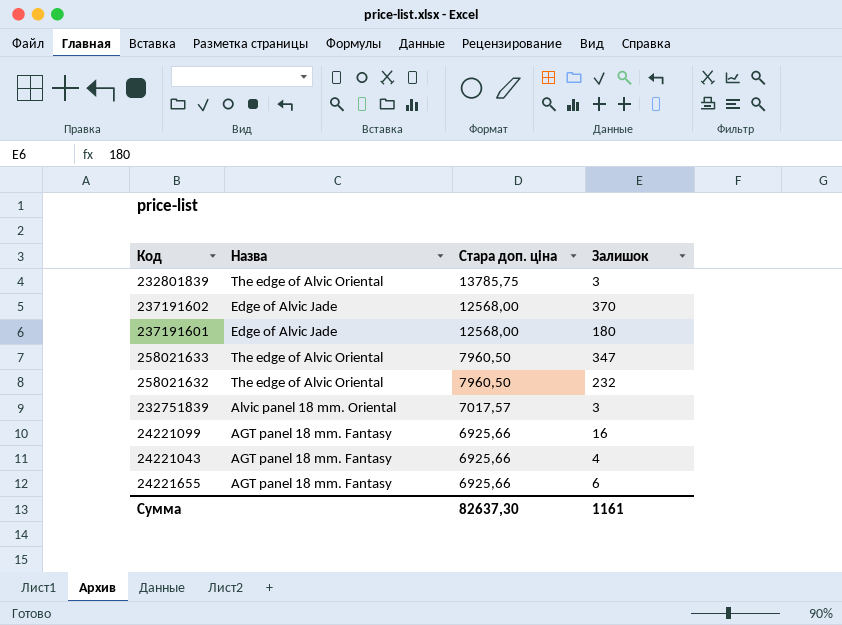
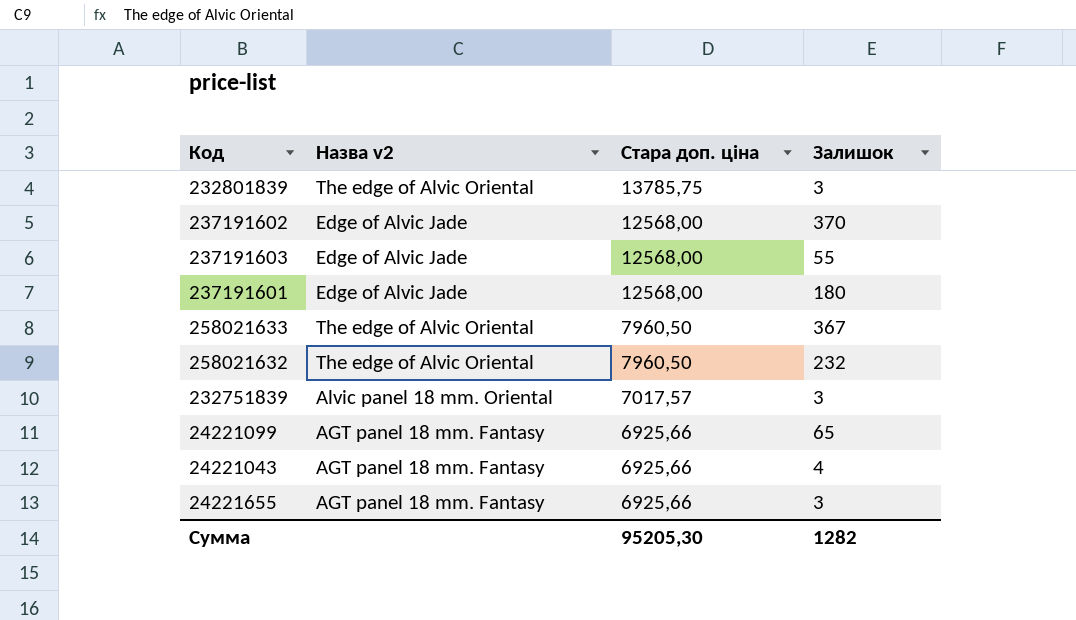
column name: Назва -> Назва v2
row 237191603: none -> Edge of Alvic Jade | 12568,00 | 55
258021633 | Залишок: 347 -> 367
24221099 | Залишок: 16 -> 65
24221655 | Залишок: 6 -> 3
Сумма | Стара доп. ціна: 82637,30 -> 95205,30
Сумма | Залишок: 1161 -> 1282

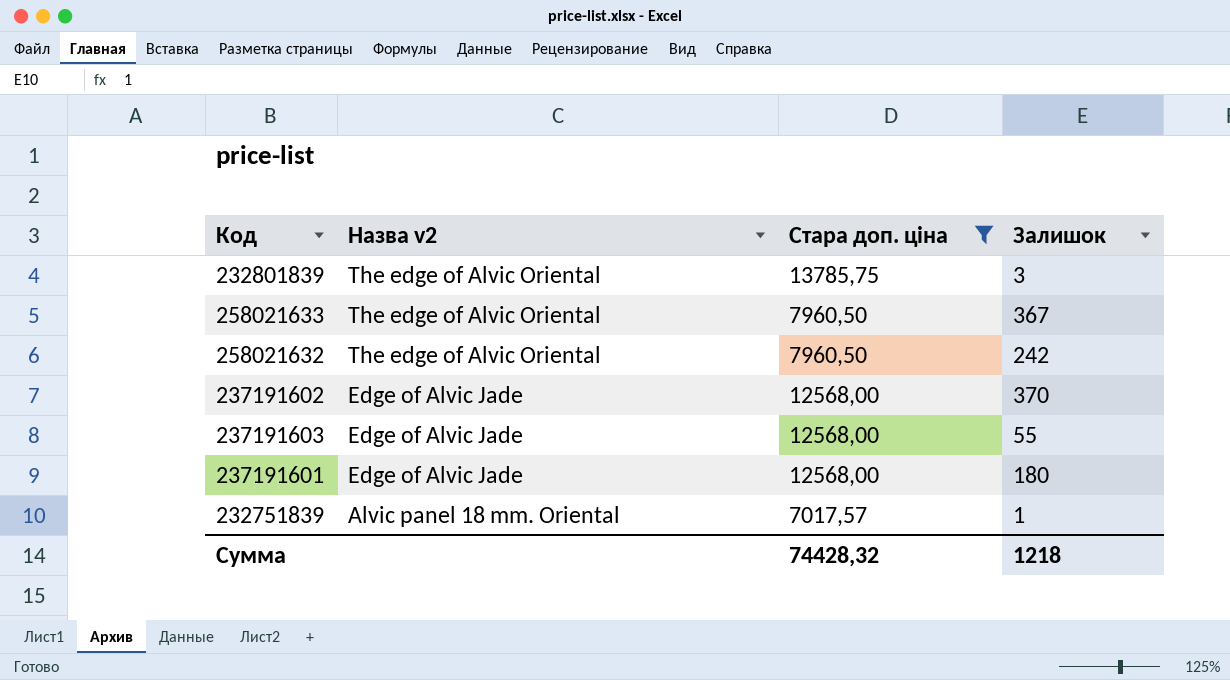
filter: none -> Стара доп. ціна != 6925,66
row order: Стара доп. ціна descending -> Назва v2 descending
258021632 | Залишок: 232 -> 242
232751839 | Залишок: 3 -> 1
Сумма | Стара доп. ціна: 95205,30 -> 74428,32
Сумма | Залишок: 1282 -> 1218

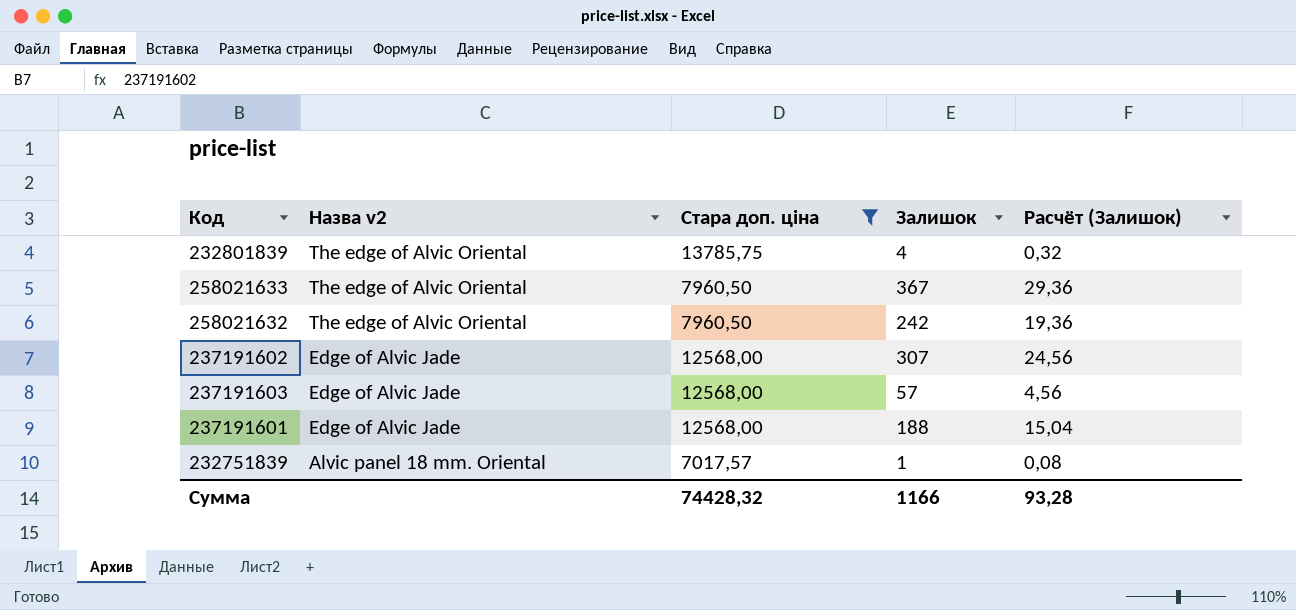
column Расчёт (Залишок) | formula: none -> [Залишок] * 0,08
232801839 | Залишок: 3 -> 4
237191602 | Залишок: 370 -> 307
237191603 | Залишок: 55 -> 57
237191601 | Залишок: 180 -> 188
Сумма | Залишок: 1218 -> 1166

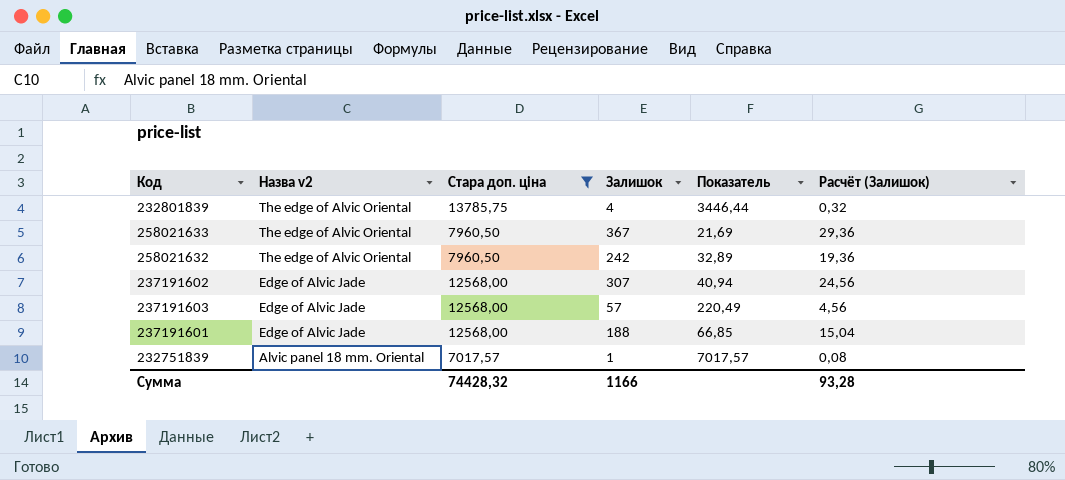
column Показатель | formula: none -> [Стара доп. ціна] / [Залишок]

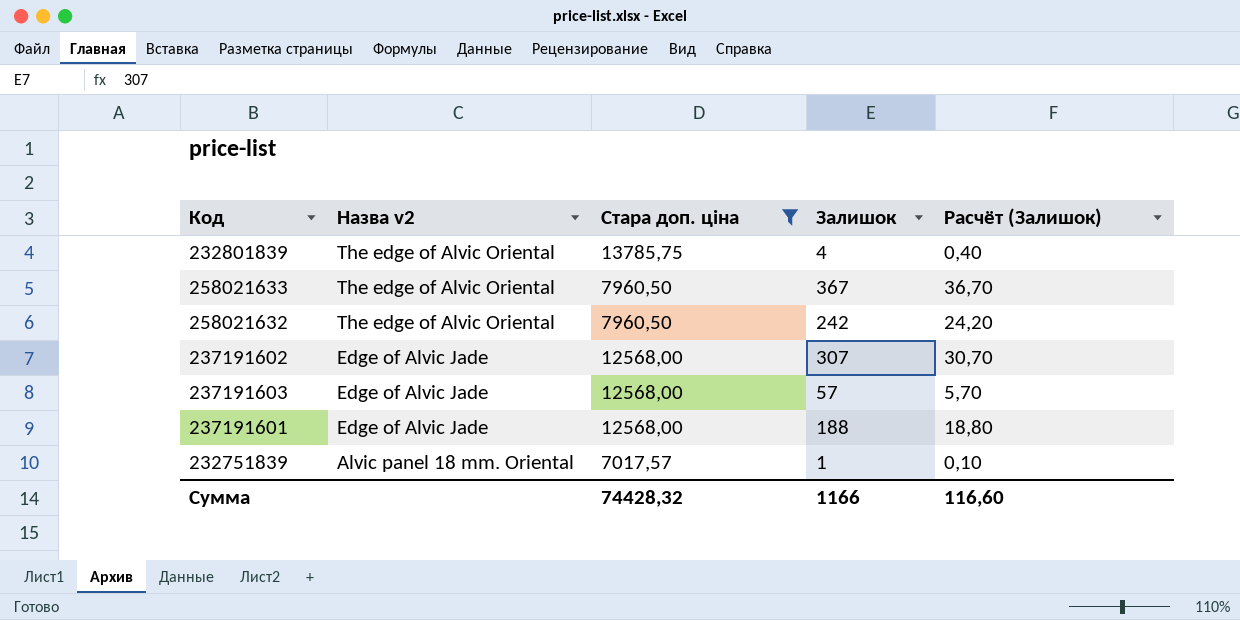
column Показатель | formula: [Стара доп. ціна] / [Залишок] -> none
column Расчёт (Залишок) | formula: [Залишок] * 0,08 -> [Залишок] * 0,1
Сумма | Расчёт (Залишок): 93,28 -> 116,60

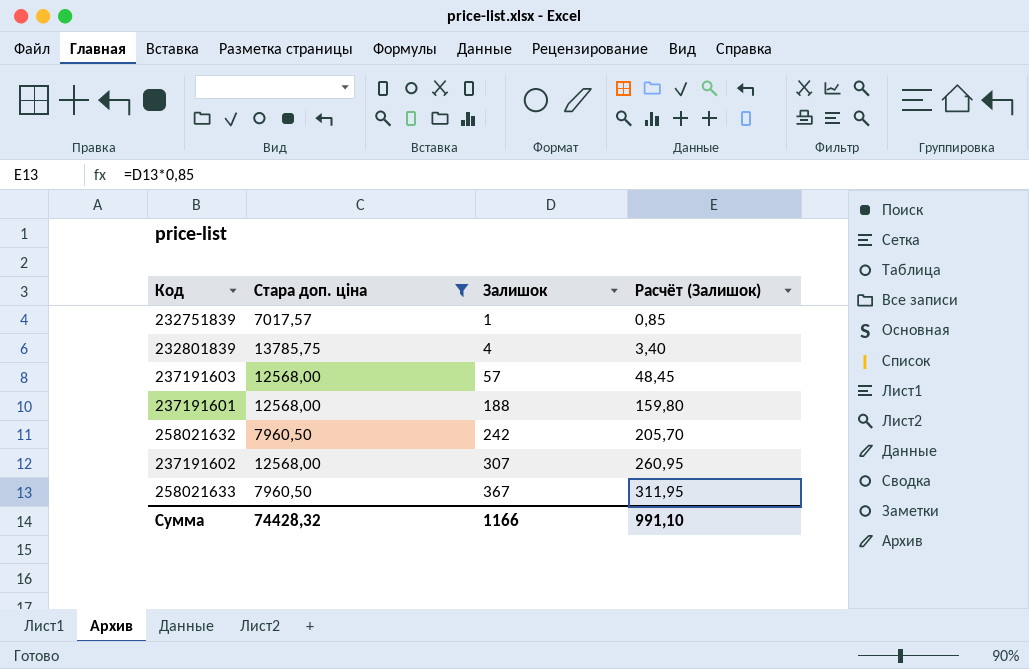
row order: Назва v2 descending -> Залишок ascending
column Назва v2 | position: 2 -> none
column Расчёт (Залишок) | formula: [Залишок] * 0,1 -> [Залишок] * 0,85
Сумма | Расчёт (Залишок): 116,60 -> 991,10

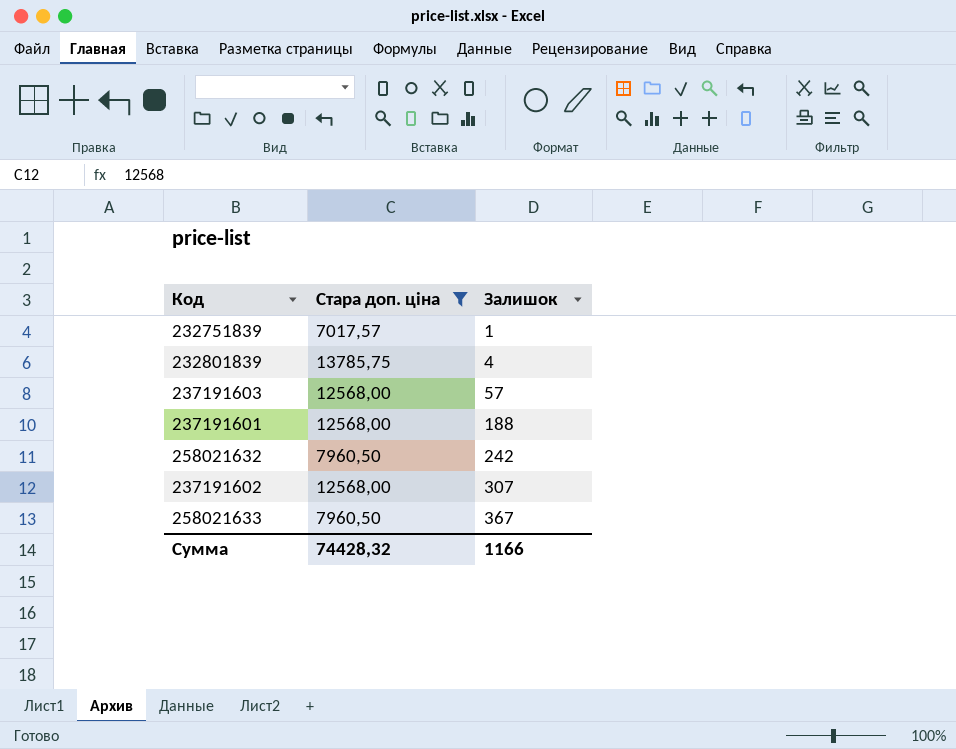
column Расчёт (Залишок) | formula: [Залишок] * 0,85 -> none

